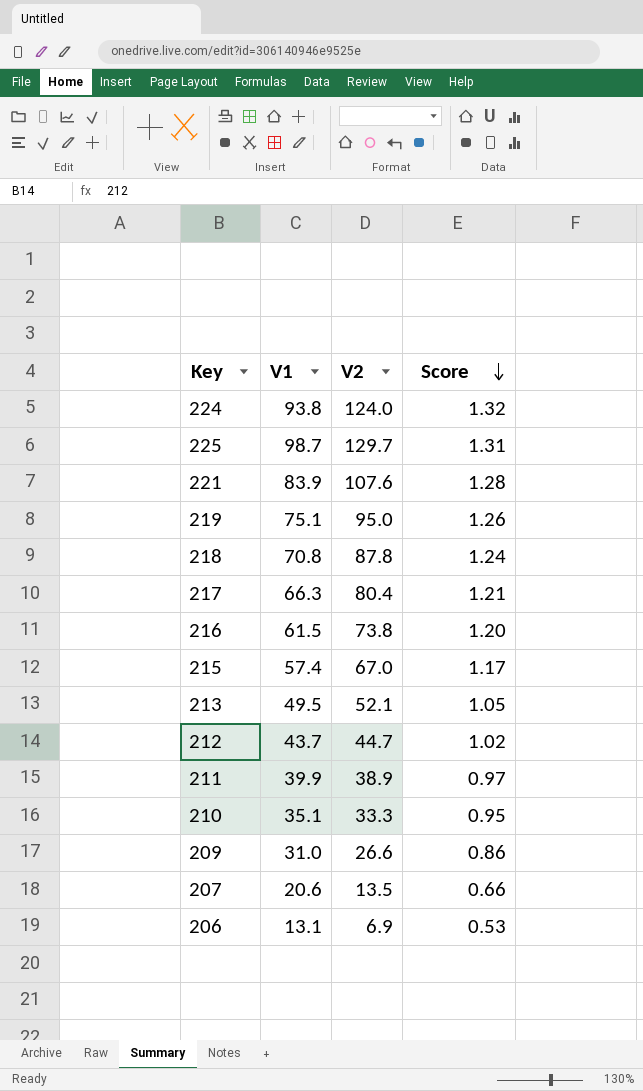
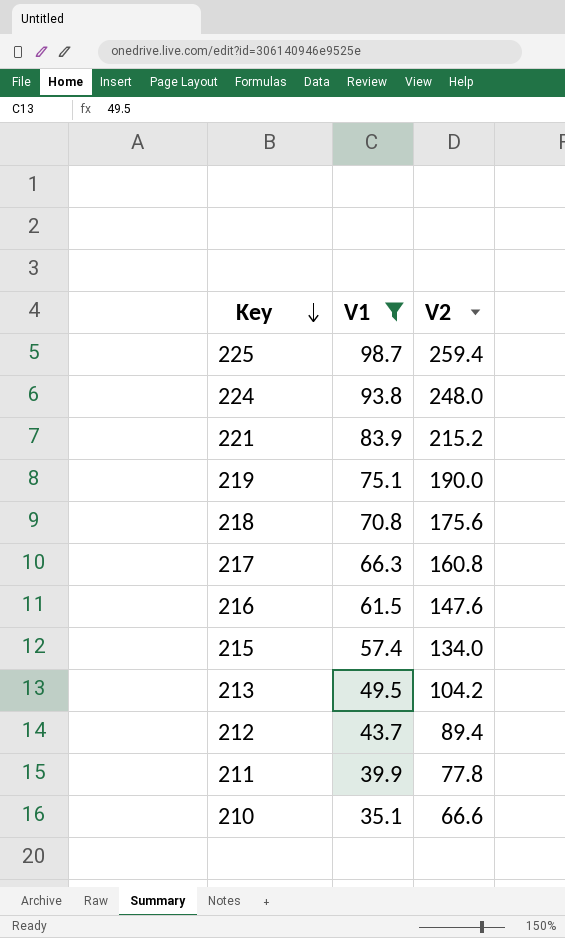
filter: none -> V1 >= 35.1
row order: Score descending -> Key descending
column Score | formula: [V2] / [V1] -> none
225 | V2: 129.7 -> 259.4
224 | V2: 124.0 -> 248.0
221 | V2: 107.6 -> 215.2
219 | V2: 95.0 -> 190.0
218 | V2: 87.8 -> 175.6
217 | V2: 80.4 -> 160.8
216 | V2: 73.8 -> 147.6
215 | V2: 67.0 -> 134.0
213 | V2: 52.1 -> 104.2
212 | V2: 44.7 -> 89.4
211 | V2: 38.9 -> 77.8
210 | V2: 33.3 -> 66.6

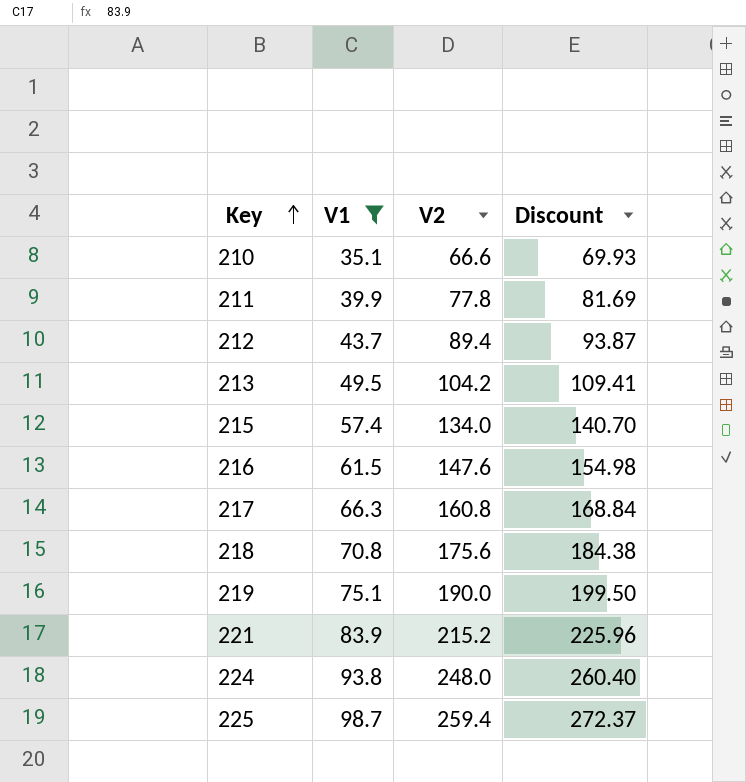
row order: Key descending -> Key ascending
column Discount | formula: none -> [V2] * 1.05

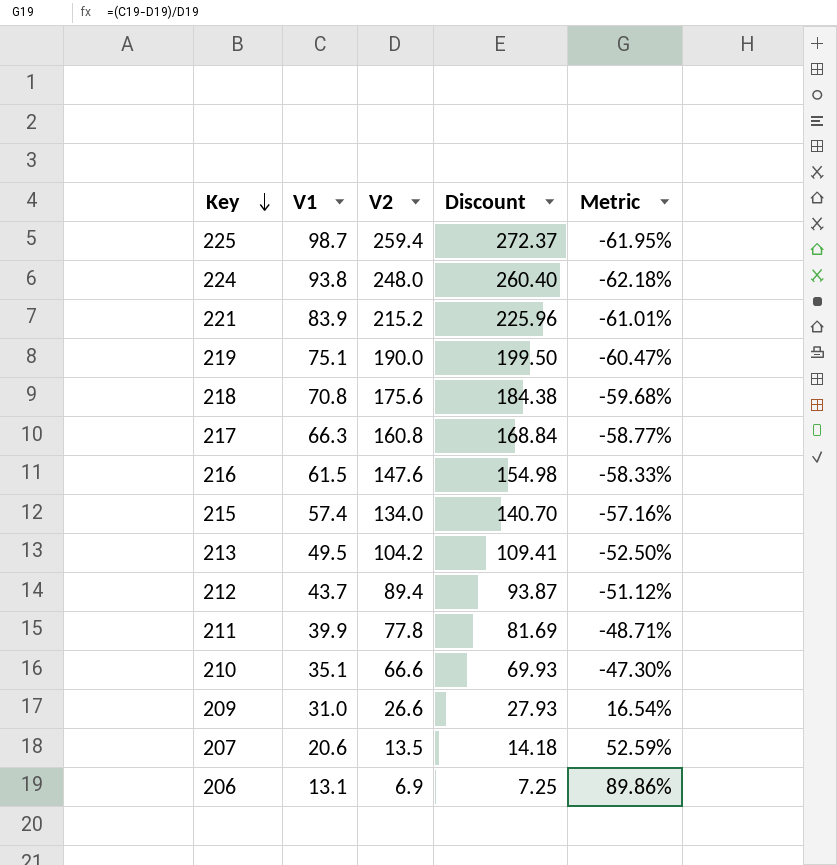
filter: V1 >= 35.1 -> none
row order: Key ascending -> Key descending
column Metric | formula: none -> ([V1] - [V2]) / [V2]

